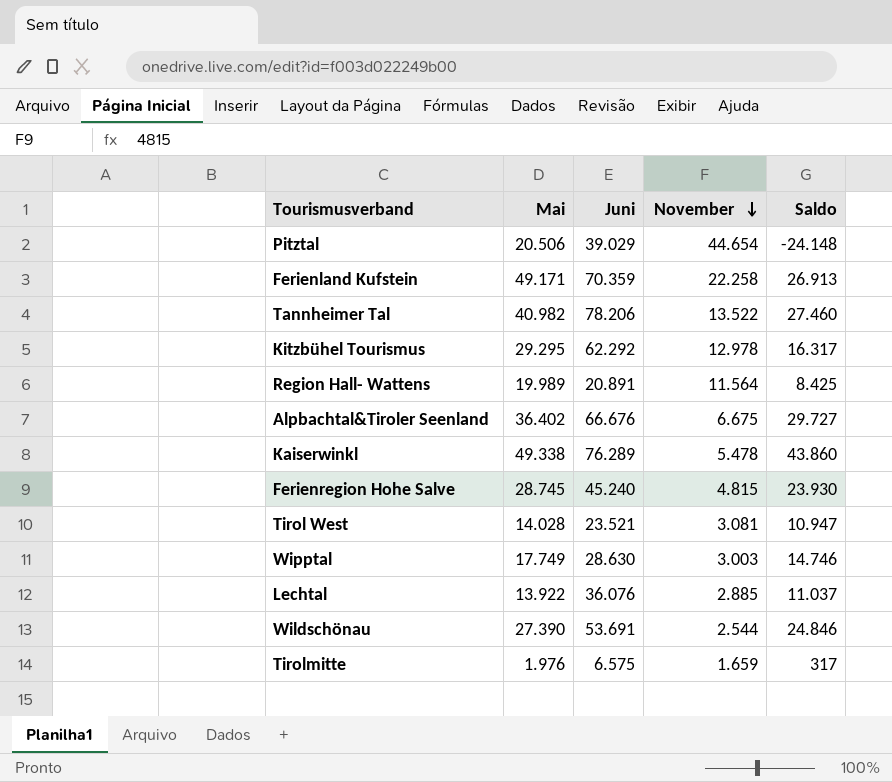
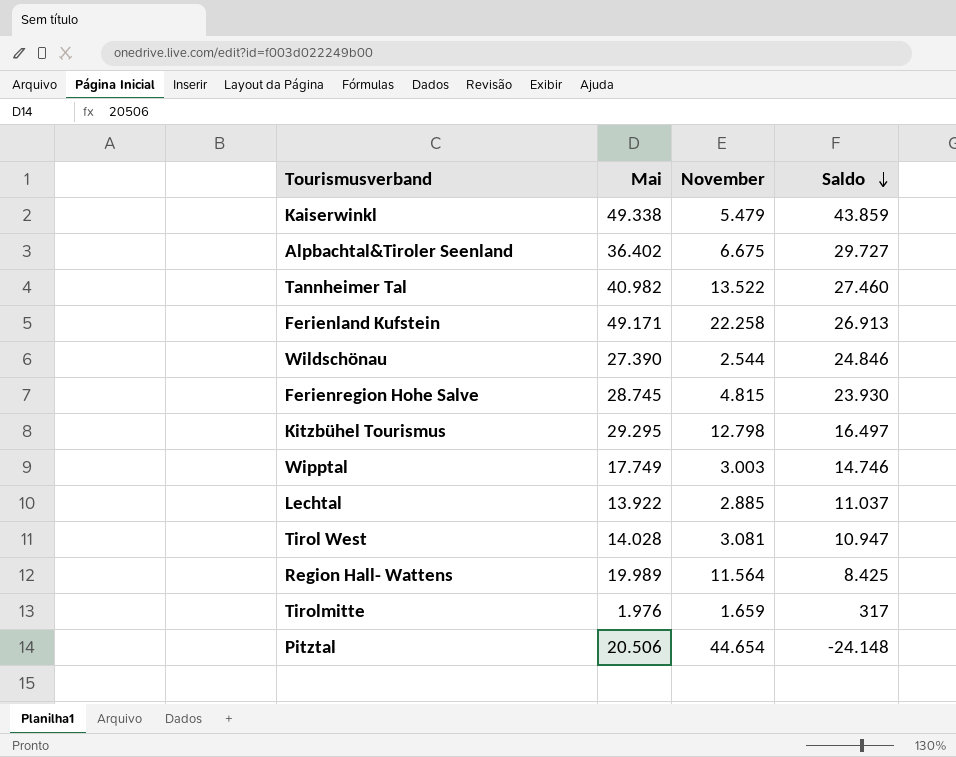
row order: November descending -> Saldo descending
column Juni | position: 3 -> none
Kaiserwinkl | November: 5.478 -> 5.479
Kaiserwinkl | Saldo: 43.860 -> 43.859
Kitzbühel Tourismus | November: 12.978 -> 12.798
Kitzbühel Tourismus | Saldo: 16.317 -> 16.497

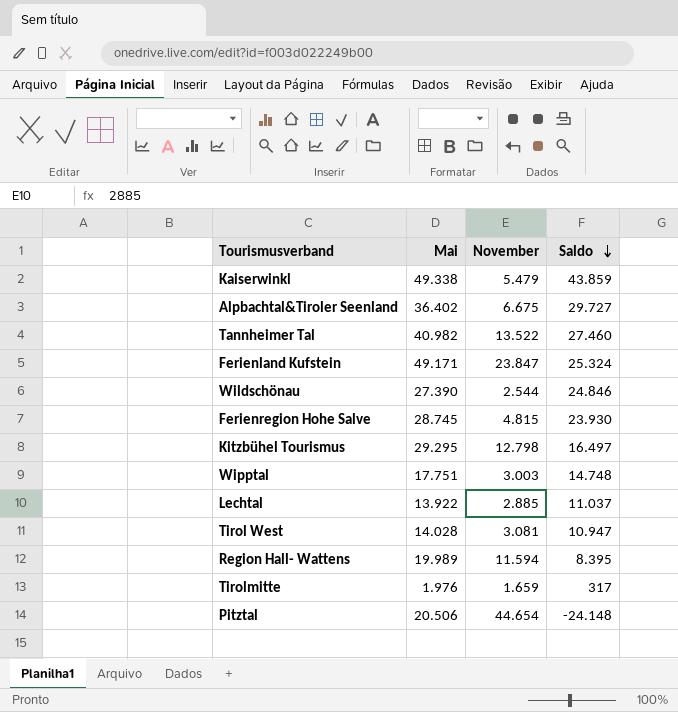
Ferienland Kufstein | November: 22.258 -> 23.847
Ferienland Kufstein | Saldo: 26.913 -> 25.324
Wipptal | Mai: 17.749 -> 17.751
Wipptal | Saldo: 14.746 -> 14.748
Region Hall- Wattens | November: 11.564 -> 11.594
Region Hall- Wattens | Saldo: 8.425 -> 8.395

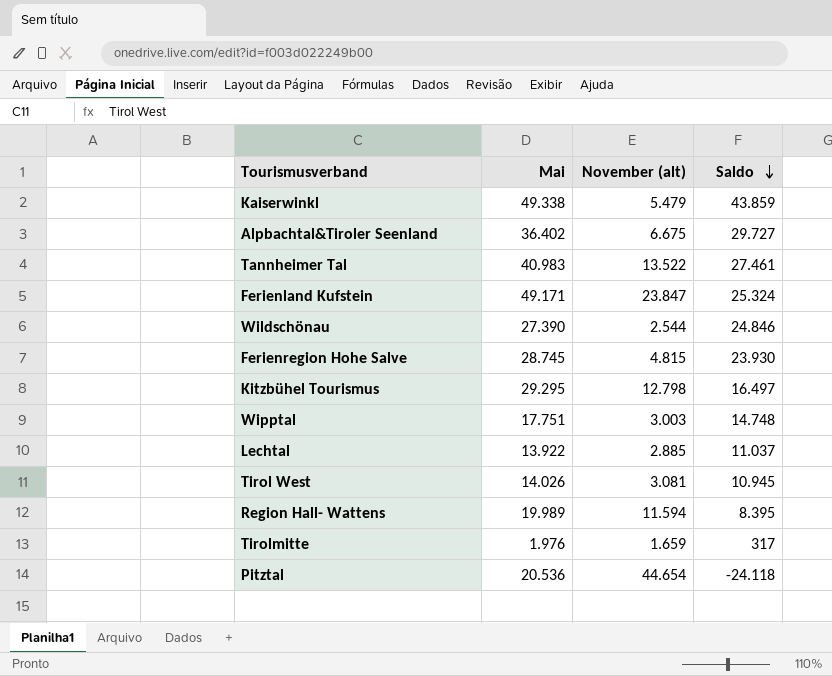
column name: November -> November (alt)
Tannheimer Tal | Mai: 40.982 -> 40.983
Tannheimer Tal | Saldo: 27.460 -> 27.461
Tirol West | Mai: 14.028 -> 14.026
Tirol West | Saldo: 10.947 -> 10.945
Pitztal | Mai: 20.506 -> 20.536
Pitztal | Saldo: -24.148 -> -24.118

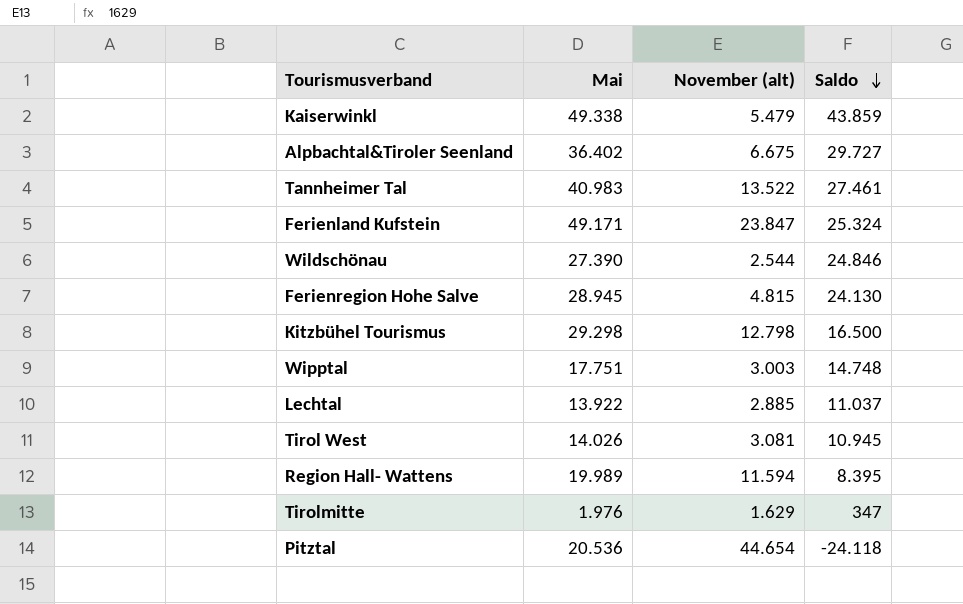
Ferienregion Hohe Salve | Mai: 28.745 -> 28.945
Ferienregion Hohe Salve | Saldo: 23.930 -> 24.130
Kitzbühel Tourismus | Mai: 29.295 -> 29.298
Kitzbühel Tourismus | Saldo: 16.497 -> 16.500
Tirolmitte | November (alt): 1.659 -> 1.629
Tirolmitte | Saldo: 317 -> 347

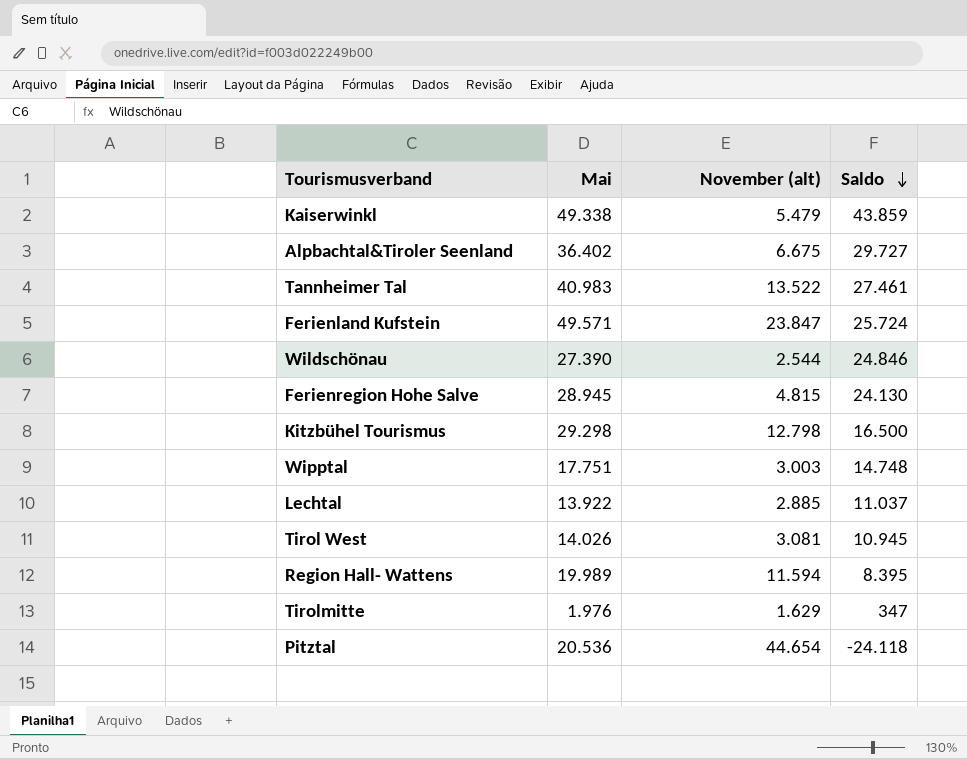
Ferienland Kufstein | Mai: 49.171 -> 49.571
Ferienland Kufstein | Saldo: 25.324 -> 25.724

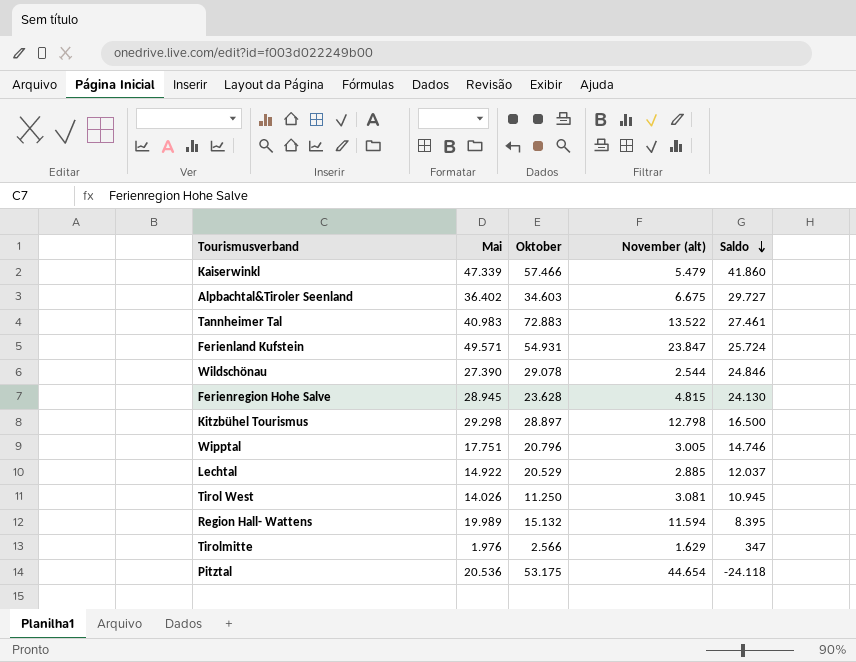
column Oktober | position: none -> 3
Kaiserwinkl | Mai: 49.338 -> 47.339
Kaiserwinkl | Saldo: 43.859 -> 41.860
Wipptal | November (alt): 3.003 -> 3.005
Wipptal | Saldo: 14.748 -> 14.746
Lechtal | Mai: 13.922 -> 14.922
Lechtal | Saldo: 11.037 -> 12.037

